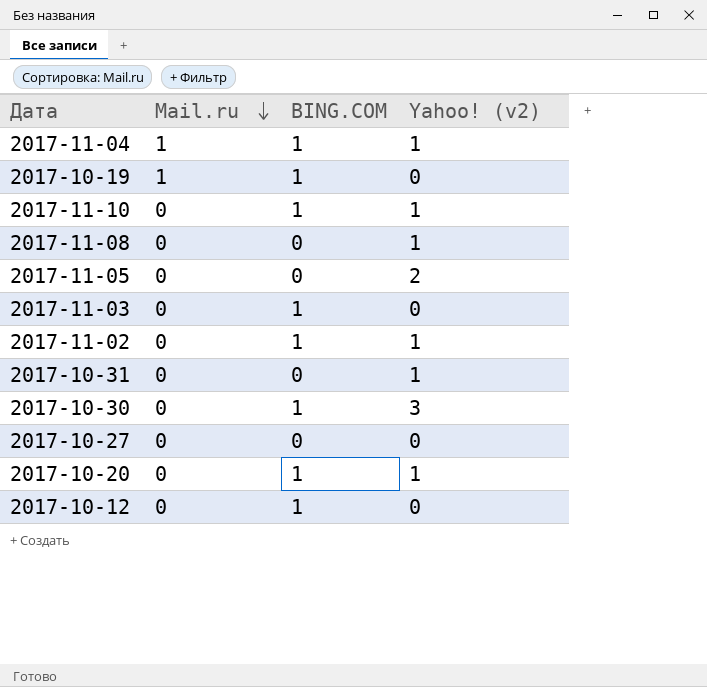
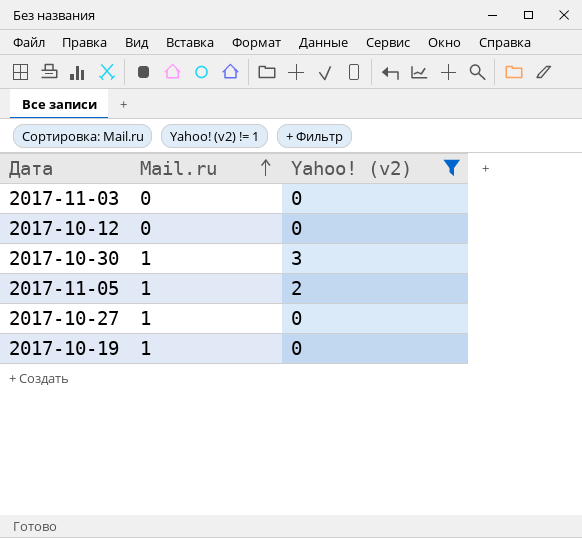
filter: none -> Yahoo! (v2) != 1
row order: Mail.ru descending -> Mail.ru ascending
column BING.COM | position: 3 -> none
2017-10-30 | Mail.ru: 0 -> 1
2017-11-05 | Mail.ru: 0 -> 1
2017-10-27 | Mail.ru: 0 -> 1

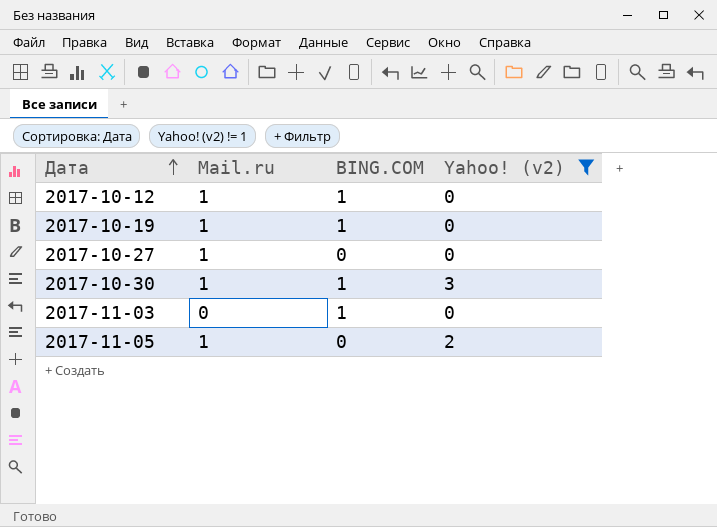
row order: Mail.ru ascending -> Дата ascending
column BING.COM | position: none -> 3
2017-10-12 | Mail.ru: 0 -> 1

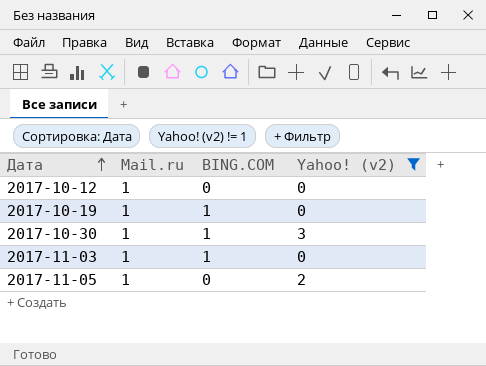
row 2017-10-27: 1 | 0 | 0 -> none
2017-10-12 | BING.COM: 1 -> 0
2017-11-03 | Mail.ru: 0 -> 1

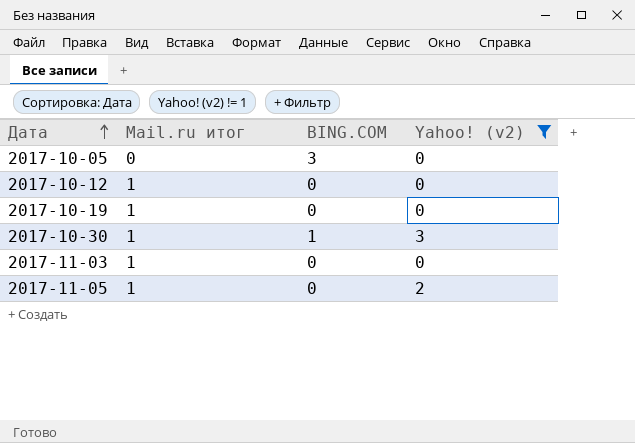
column name: Mail.ru -> Mail.ru итог
row 2017-10-05: none -> 0 | 3 | 0
2017-10-19 | BING.COM: 1 -> 0
2017-11-03 | BING.COM: 1 -> 0

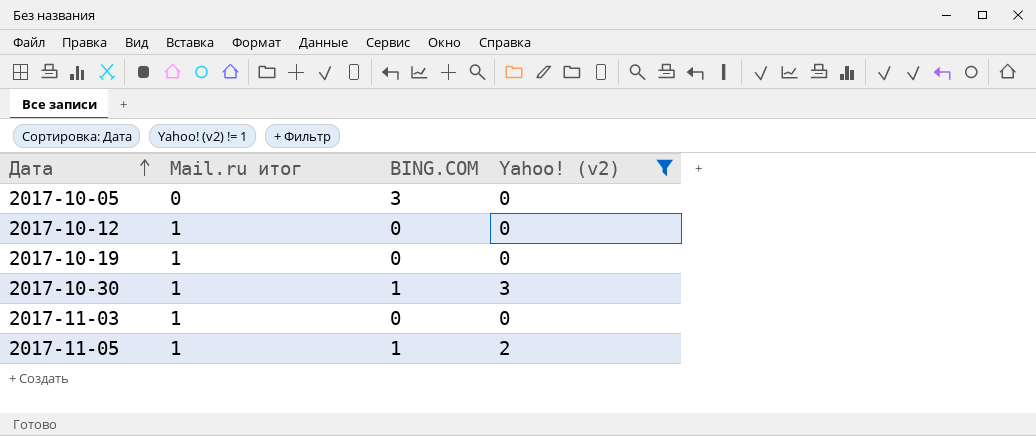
2017-11-05 | BING.COM: 0 -> 1

